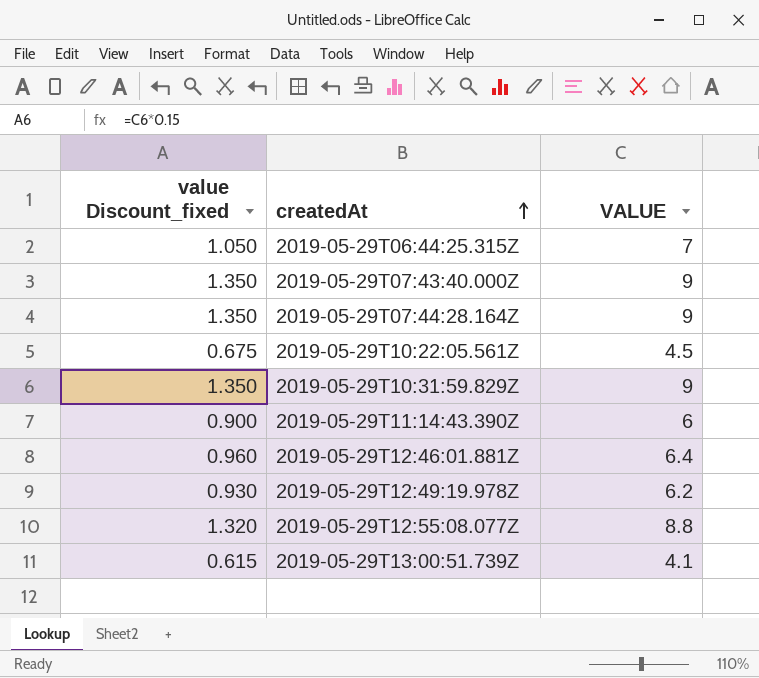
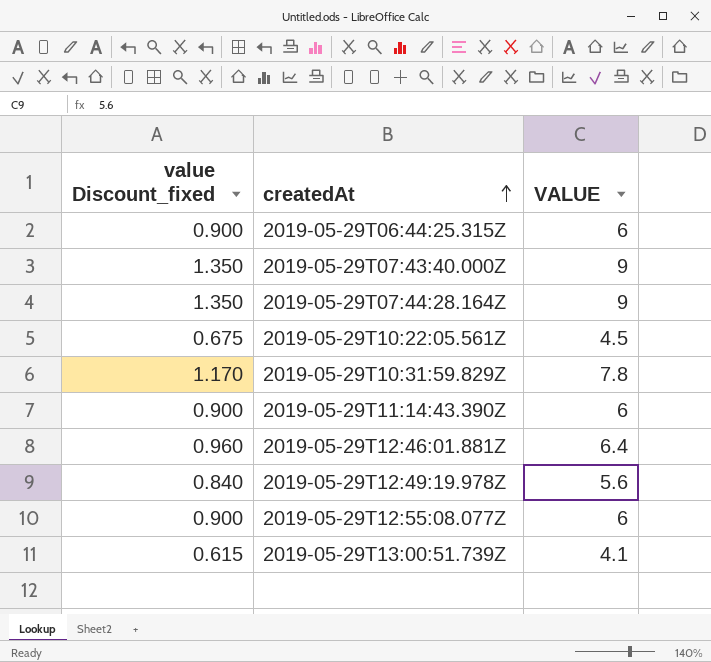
2019-05-29T06:44:25.315Z | value Discount_fixed: 1.050 -> 0.900
2019-05-29T06:44:25.315Z | VALUE: 7 -> 6
2019-05-29T10:31:59.829Z | value Discount_fixed: 1.350 -> 1.170
2019-05-29T10:31:59.829Z | VALUE: 9 -> 7.8
2019-05-29T12:49:19.978Z | value Discount_fixed: 0.930 -> 0.840
2019-05-29T12:49:19.978Z | VALUE: 6.2 -> 5.6
2019-05-29T12:55:08.077Z | value Discount_fixed: 1.320 -> 0.900
2019-05-29T12:55:08.077Z | VALUE: 8.8 -> 6

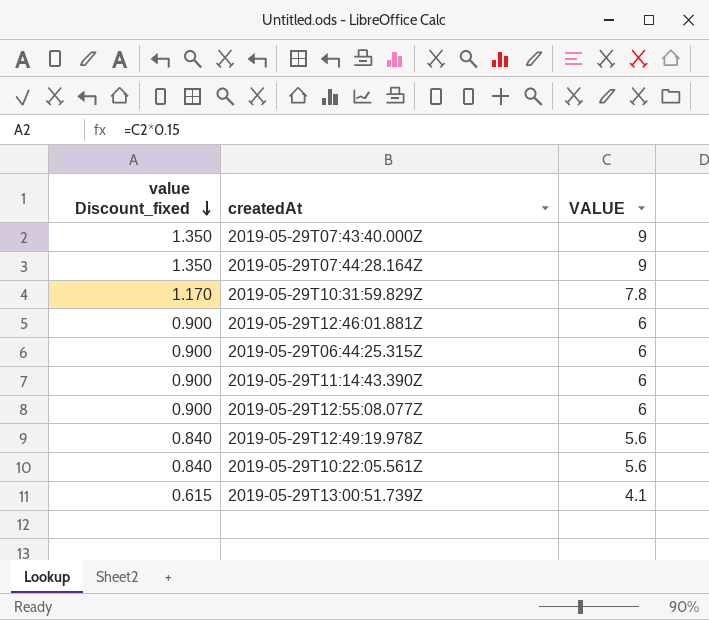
row order: createdAt ascending -> value Discount_fixed descending
2019-05-29T12:46:01.881Z | value Discount_fixed: 0.960 -> 0.900
2019-05-29T12:46:01.881Z | VALUE: 6.4 -> 6
2019-05-29T10:22:05.561Z | value Discount_fixed: 0.675 -> 0.840
2019-05-29T10:22:05.561Z | VALUE: 4.5 -> 5.6

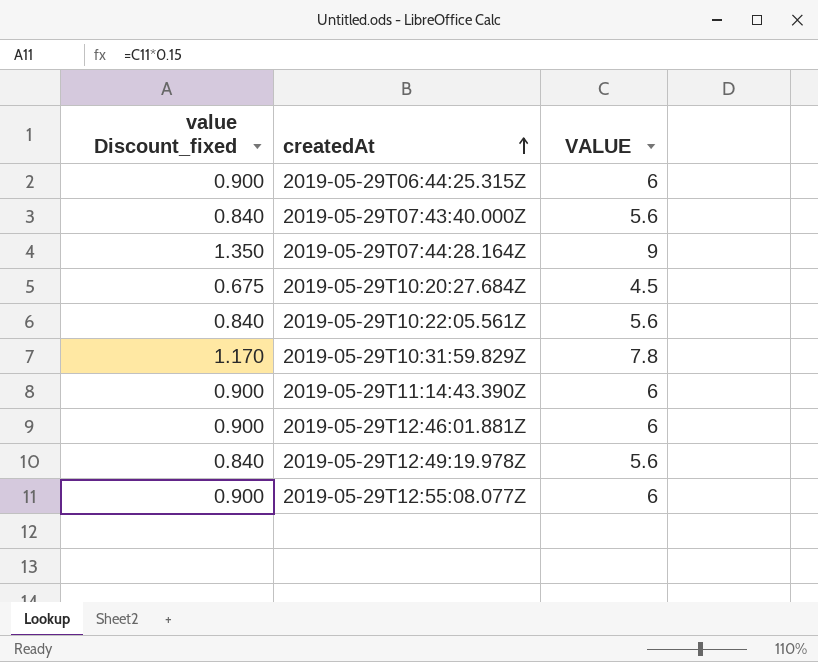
row order: value Discount_fixed descending -> createdAt ascending
row 2019-05-29T13:00:51.739Z: 0.615 | 4.1 -> none
2019-05-29T07:43:40.000Z | value Discount_fixed: 1.350 -> 0.840
2019-05-29T07:43:40.000Z | VALUE: 9 -> 5.6
row 2019-05-29T10:20:27.684Z: none -> 0.675 | 4.5

